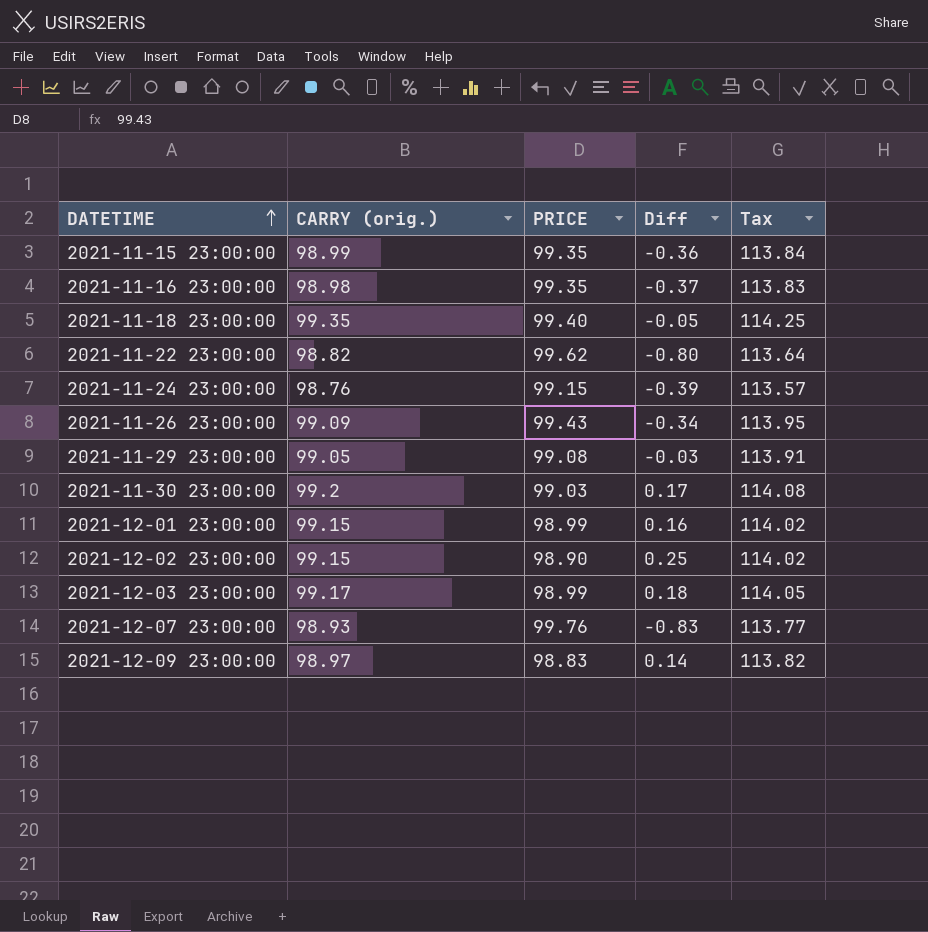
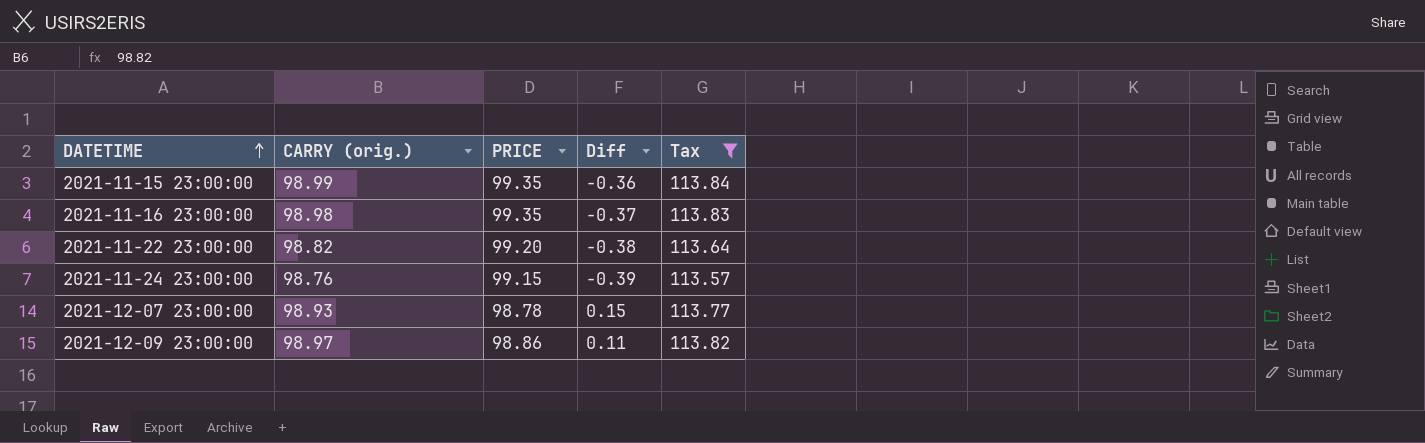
filter: none -> Tax <= 113.84
2021-11-22 23:00:00 | PRICE: 99.62 -> 99.20
2021-11-22 23:00:00 | Diff: -0.80 -> -0.38
2021-12-07 23:00:00 | PRICE: 99.76 -> 98.78
2021-12-07 23:00:00 | Diff: -0.83 -> 0.15
2021-12-09 23:00:00 | PRICE: 98.83 -> 98.86
2021-12-09 23:00:00 | Diff: 0.14 -> 0.11

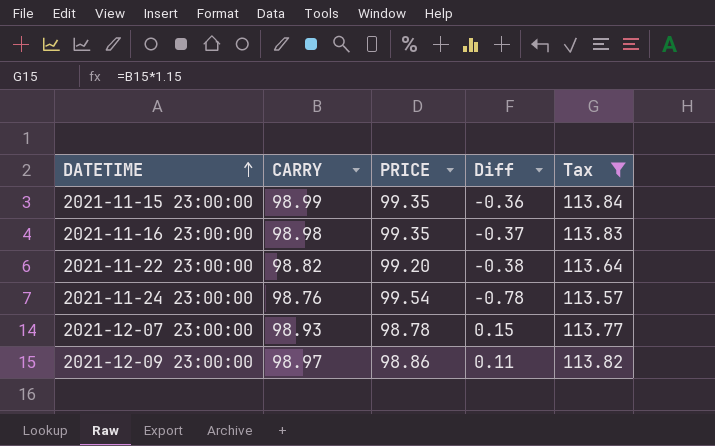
column name: CARRY (orig.) -> CARRY
2021-11-24 23:00:00 | PRICE: 99.15 -> 99.54
2021-11-24 23:00:00 | Diff: -0.39 -> -0.78

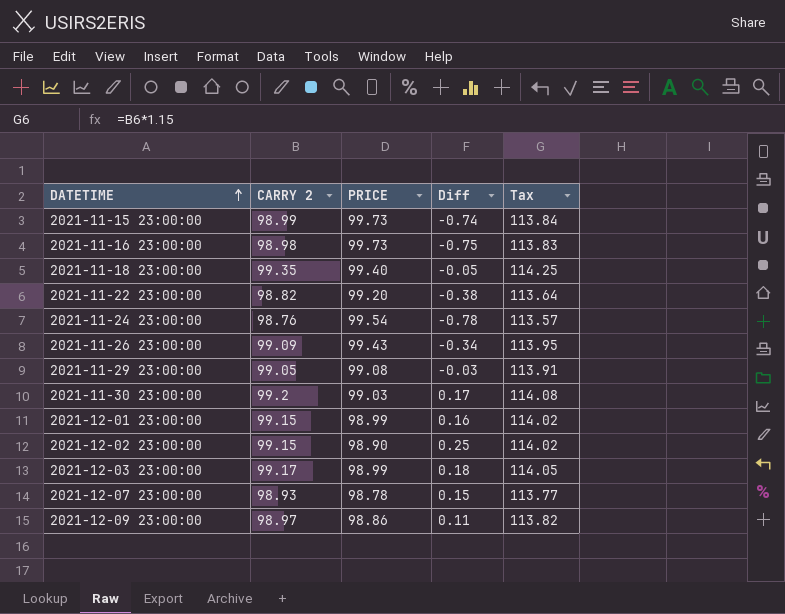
filter: Tax <= 113.84 -> none
column name: CARRY -> CARRY 2
2021-11-15 23:00:00 | PRICE: 99.35 -> 99.73
2021-11-15 23:00:00 | Diff: -0.36 -> -0.74
2021-11-16 23:00:00 | PRICE: 99.35 -> 99.73
2021-11-16 23:00:00 | Diff: -0.37 -> -0.75

